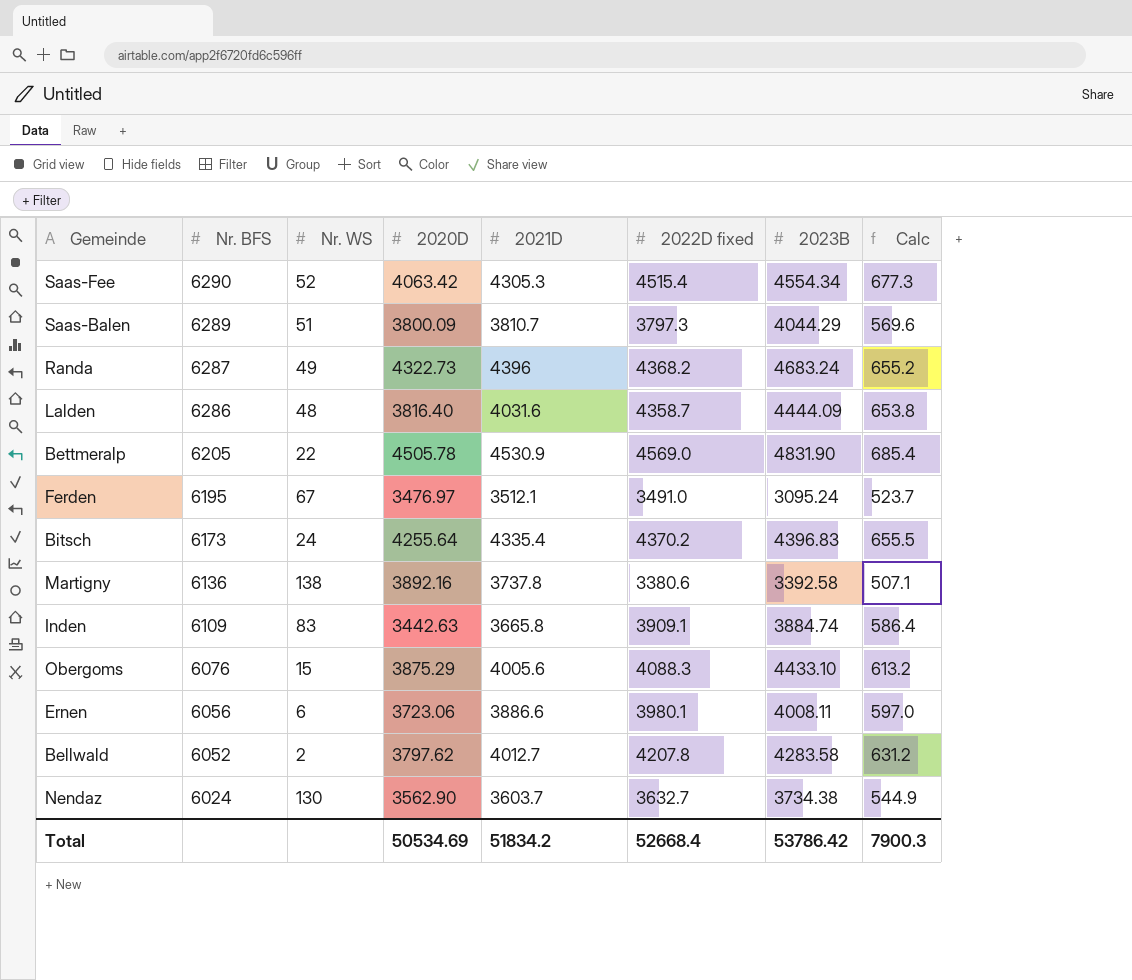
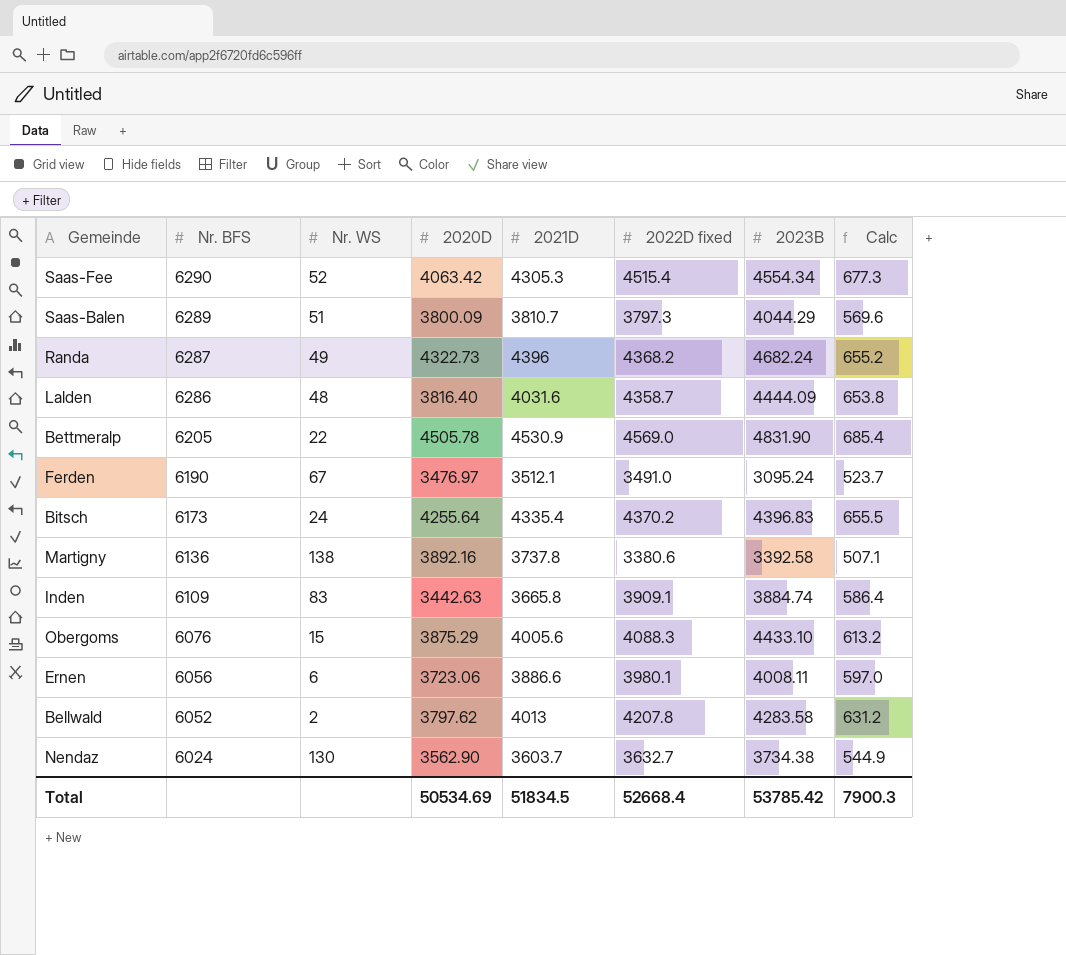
Randa | 2023B: 4683.24 -> 4682.24
Ferden | Nr. BFS: 6195 -> 6190
Bellwald | 2021D: 4012.7 -> 4013
Total | 2021D: 51834.2 -> 51834.5
Total | 2023B: 53786.42 -> 53785.42

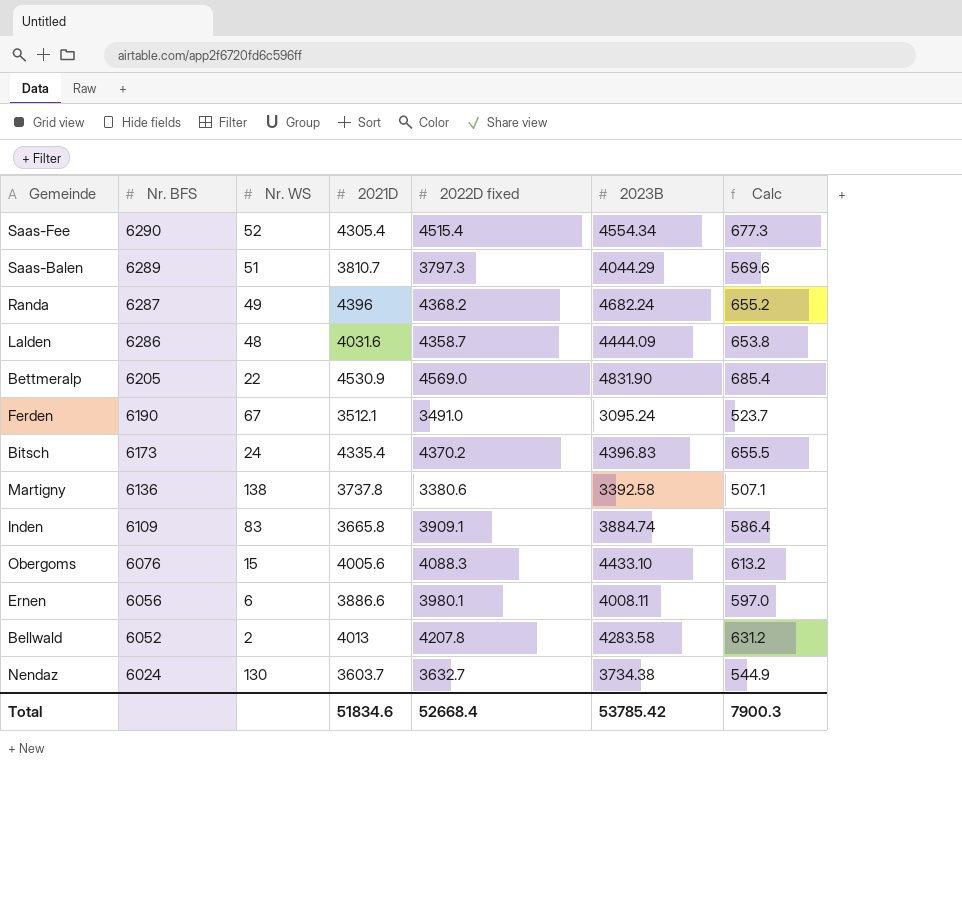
column 2020D | position: 4 -> none
Saas-Fee | 2021D: 4305.3 -> 4305.4
Total | 2021D: 51834.5 -> 51834.6

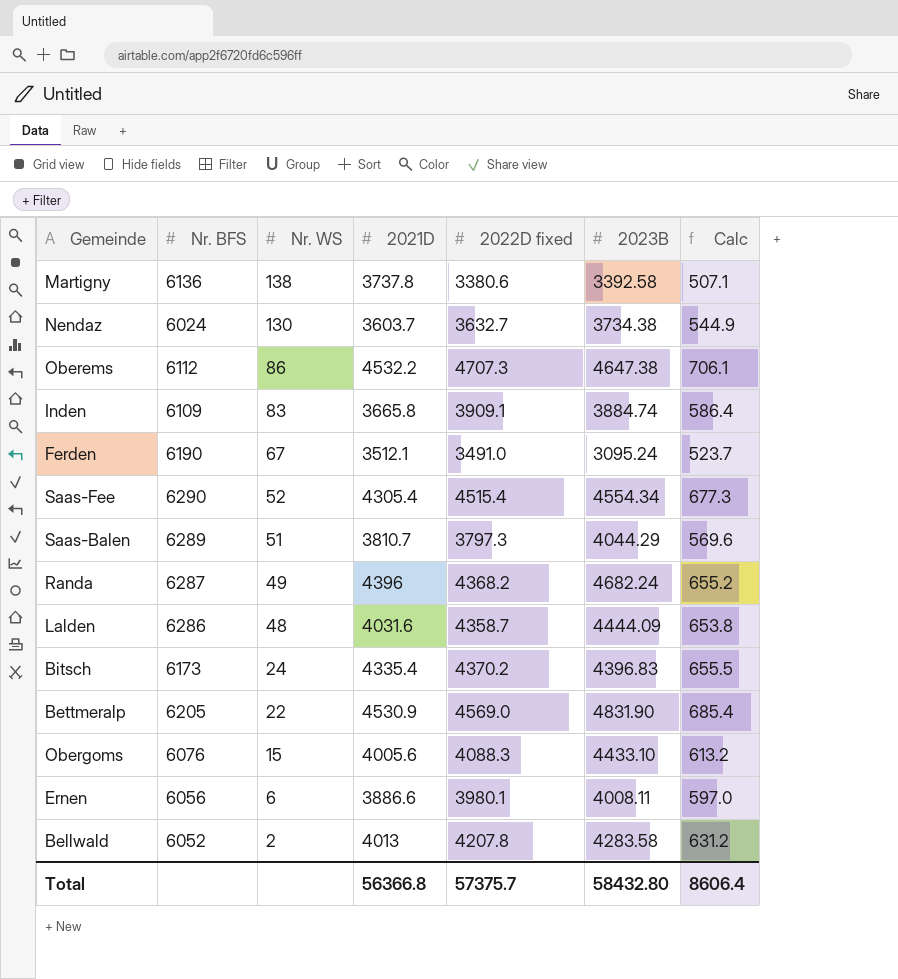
row order: Nr. BFS descending -> Nr. WS descending
row Oberems: none -> 6112 | 86 | 4532.2 | 4707.3 | 4647.38 | 706.1
Total | 2021D: 51834.6 -> 56366.8
Total | 2022D fixed: 52668.4 -> 57375.7
Total | 2023B: 53785.42 -> 58432.80
Total | Calc: 7900.3 -> 8606.4

